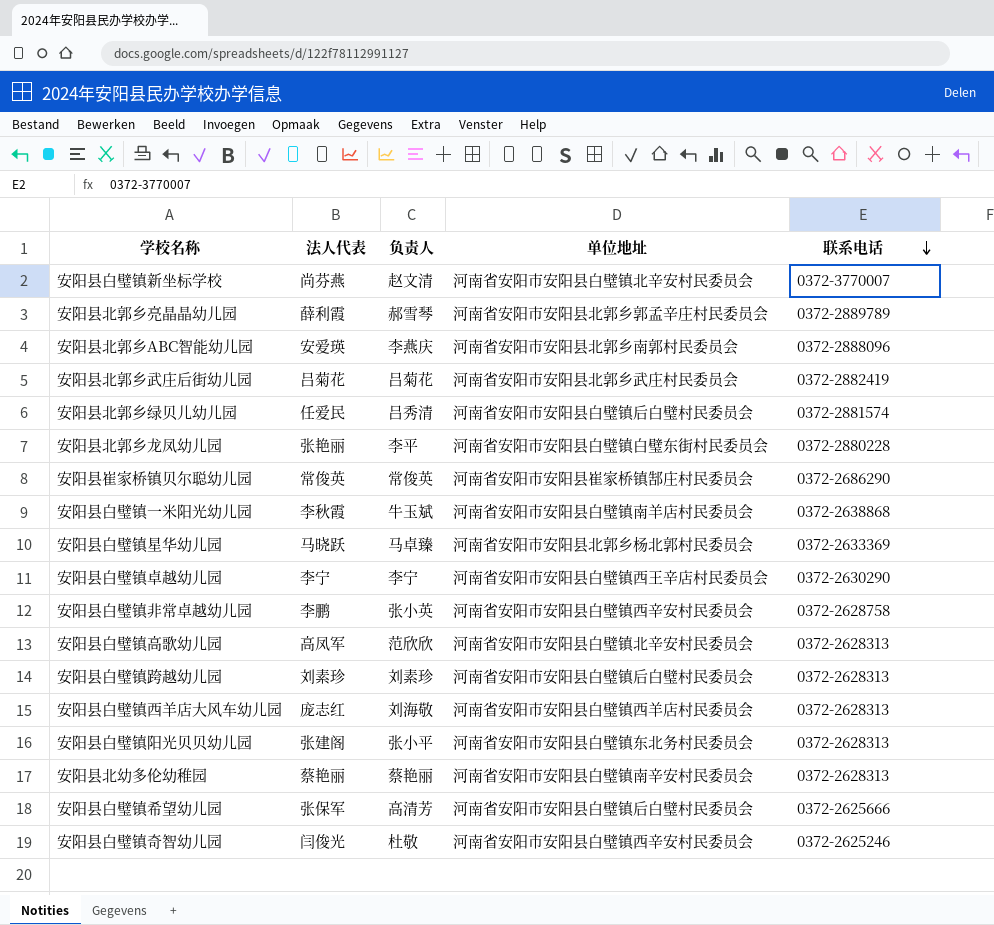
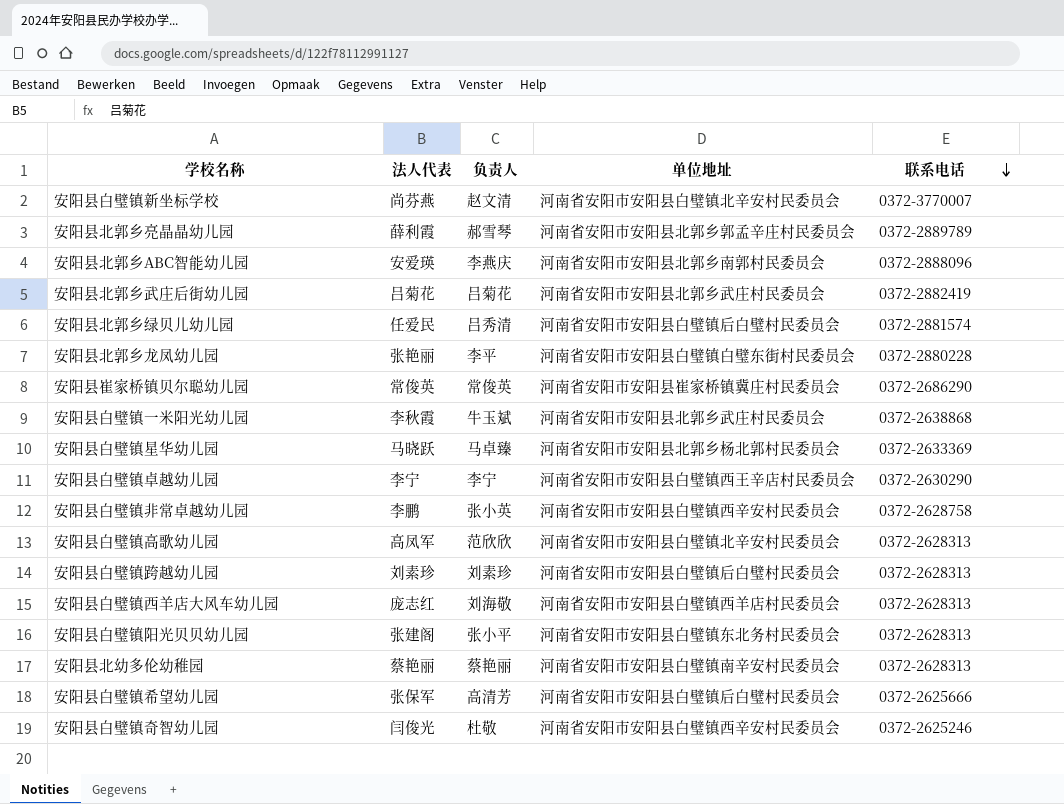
安阳县崔家桥镇贝尔聪幼儿园 | 单位地址: 河南省安阳市安阳县崔家桥镇郜庄村民委员会 -> 河南省安阳市安阳县崔家桥镇冀庄村民委员会
安阳县白璧镇一米阳光幼儿园 | 单位地址: 河南省安阳市安阳县白璧镇南羊店村民委员会 -> 河南省安阳市安阳县北郭乡武庄村民委员会

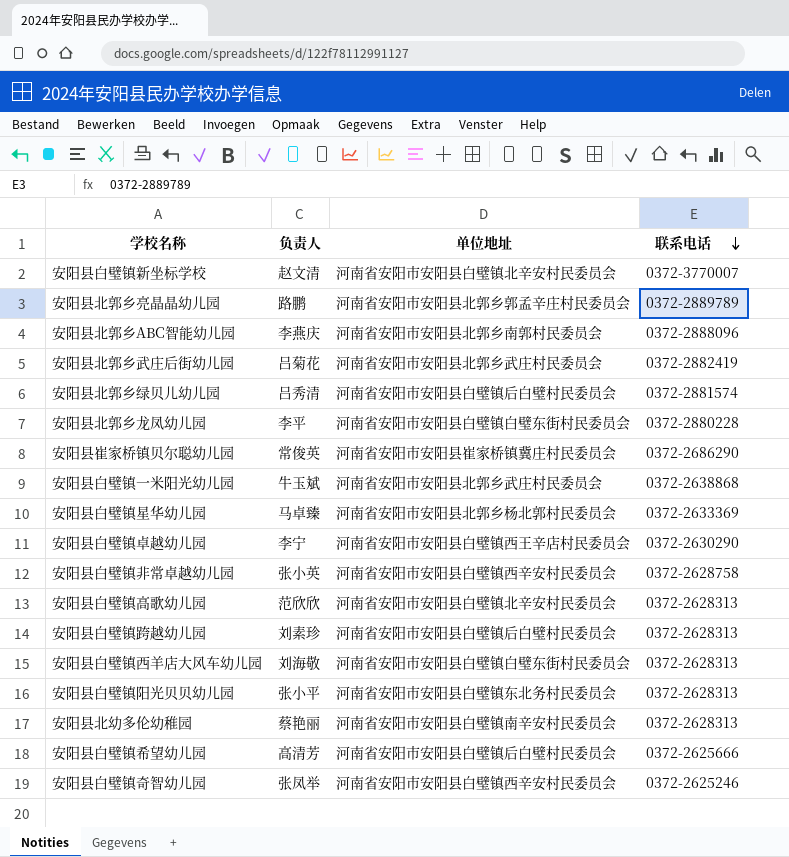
column 法人代表 | position: 2 -> none
安阳县北郭乡亮晶晶幼儿园 | 负责人: 郝雪琴 -> 路鹏
安阳县白璧镇西羊店大风车幼儿园 | 单位地址: 河南省安阳市安阳县白璧镇西羊店村民委员会 -> 河南省安阳市安阳县白璧镇白璧东街村民委员会
安阳县白璧镇奇智幼儿园 | 负责人: 杜敬 -> 张凤举

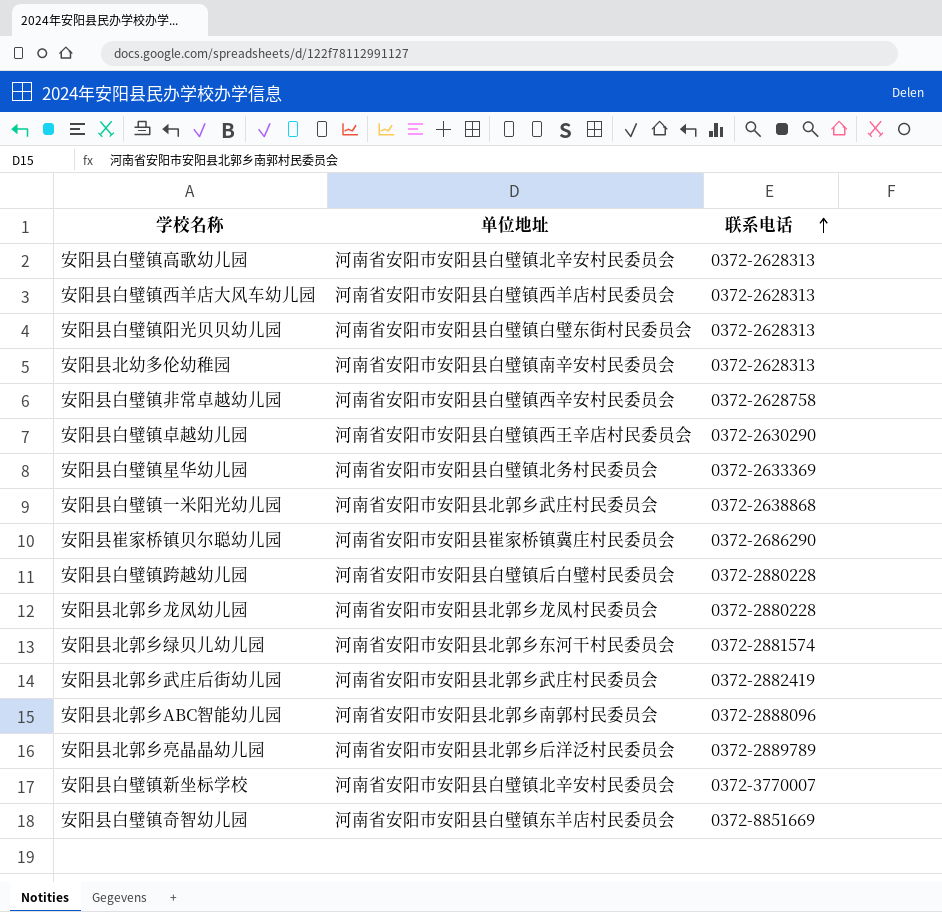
row order: 联系电话 descending -> 联系电话 ascending
column 负责人 | position: 2 -> none
row 安阳县白璧镇希望幼儿园: 高清芳 | 河南省安阳市安阳县白璧镇后白璧村民委员会 | 0372-2625666 -> none
安阳县白璧镇西羊店大风车幼儿园 | 单位地址: 河南省安阳市安阳县白璧镇白璧东街村民委员会 -> 河南省安阳市安阳县白璧镇西羊店村民委员会
安阳县白璧镇阳光贝贝幼儿园 | 单位地址: 河南省安阳市安阳县白璧镇东北务村民委员会 -> 河南省安阳市安阳县白璧镇白璧东街村民委员会
安阳县白璧镇星华幼儿园 | 单位地址: 河南省安阳市安阳县北郭乡杨北郭村民委员会 -> 河南省安阳市安阳县白璧镇北务村民委员会
安阳县白璧镇跨越幼儿园 | 联系电话: 0372-2628313 -> 0372-2880228
安阳县北郭乡龙凤幼儿园 | 单位地址: 河南省安阳市安阳县白璧镇白璧东街村民委员会 -> 河南省安阳市安阳县北郭乡龙凤村民委员会
安阳县北郭乡绿贝儿幼儿园 | 单位地址: 河南省安阳市安阳县白璧镇后白璧村民委员会 -> 河南省安阳市安阳县北郭乡东河干村民委员会
安阳县北郭乡亮晶晶幼儿园 | 单位地址: 河南省安阳市安阳县北郭乡郭孟辛庄村民委员会 -> 河南省安阳市安阳县北郭乡后洋泛村民委员会
安阳县白璧镇奇智幼儿园 | 单位地址: 河南省安阳市安阳县白璧镇西辛安村民委员会 -> 河南省安阳市安阳县白璧镇东羊店村民委员会
安阳县白璧镇奇智幼儿园 | 联系电话: 0372-2625246 -> 0372-8851669

